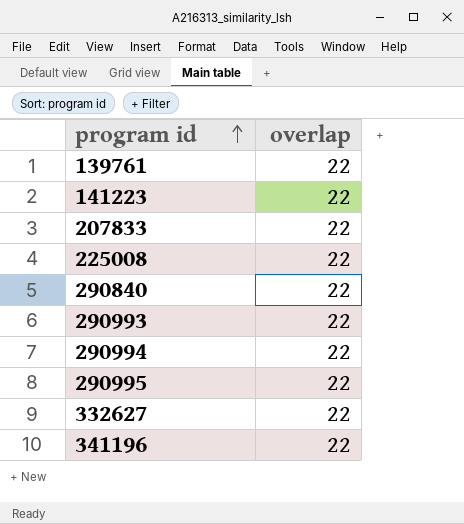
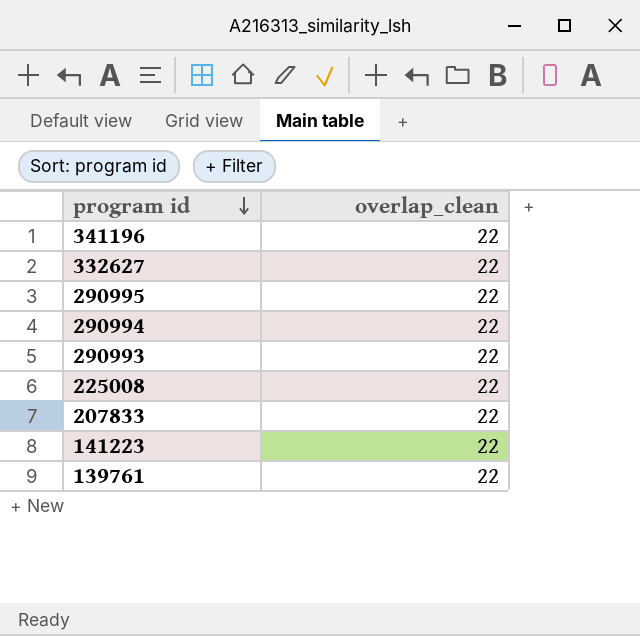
row order: program id ascending -> program id descending
column name: overlap -> overlap_clean
row 290840: 22 -> none

